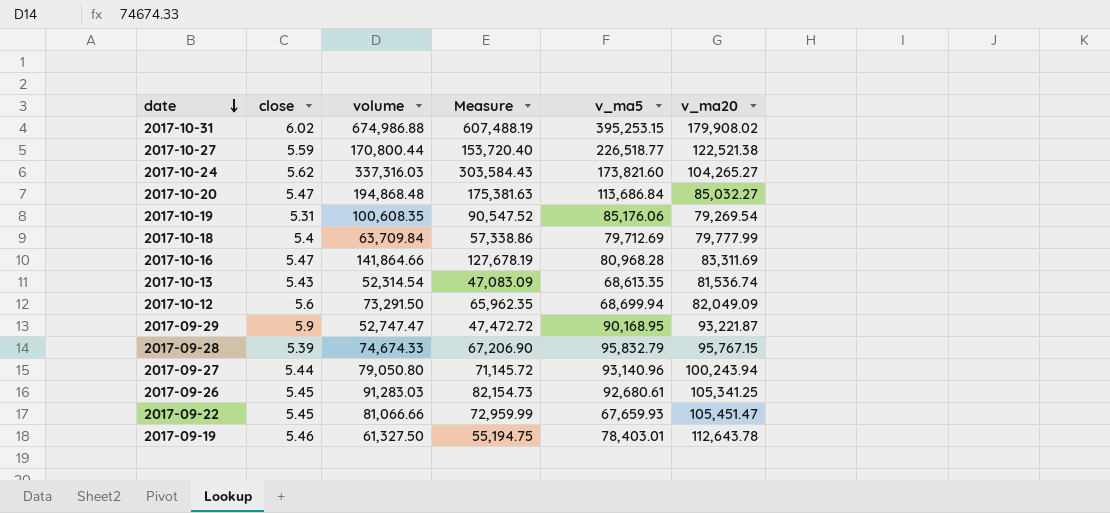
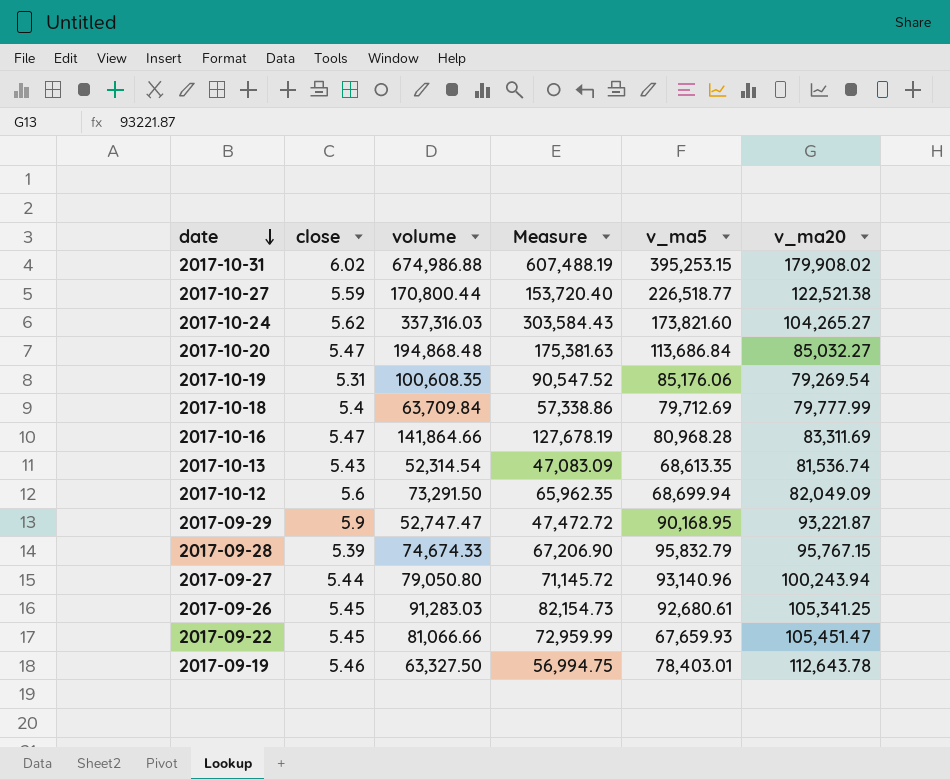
2017-09-19 | volume: 61,327.50 -> 63,327.50
2017-09-19 | Measure: 55,194.75 -> 56,994.75

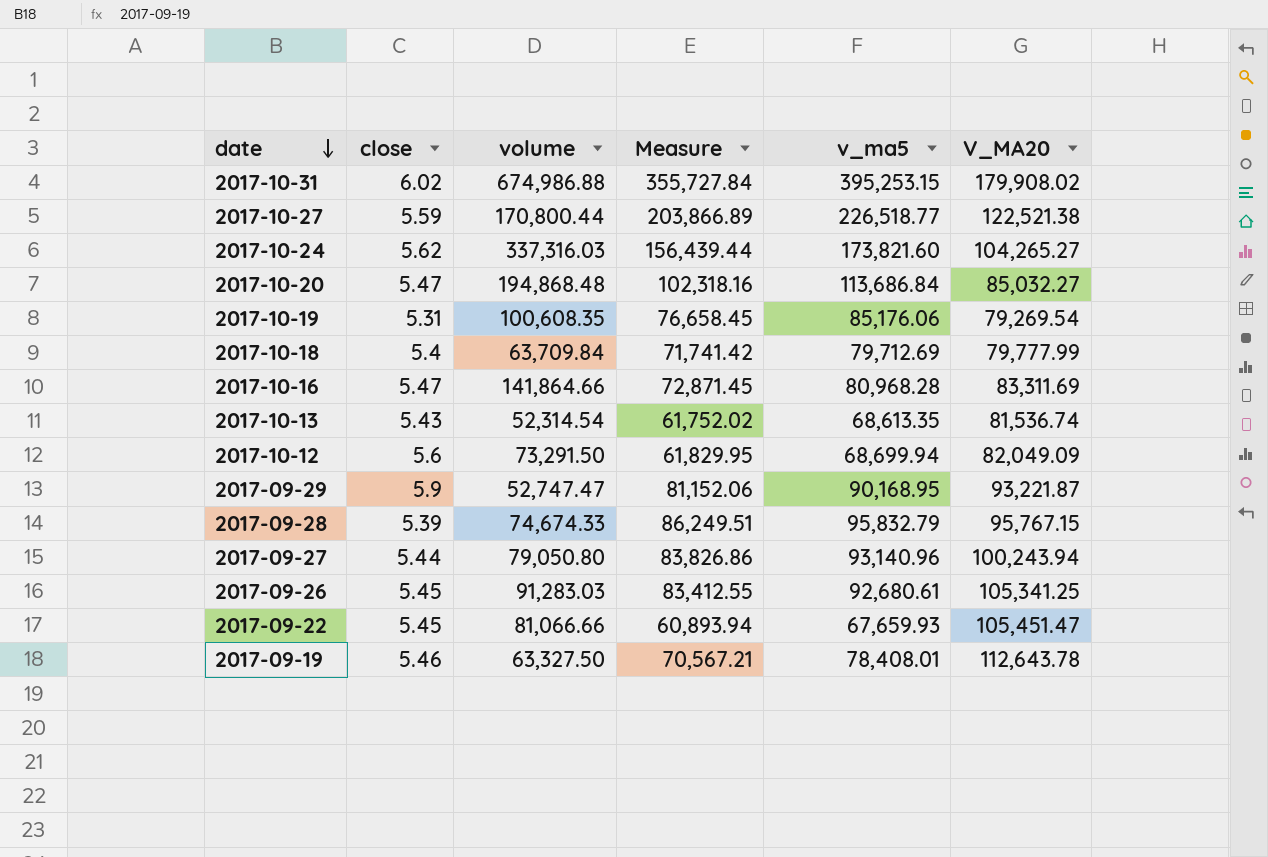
column Measure | formula: [volume] * 0.9 -> [v_ma5] * 0.9
column name: v_ma20 -> V_MA20
2017-09-19 | v_ma5: 78,403.01 -> 78,408.01

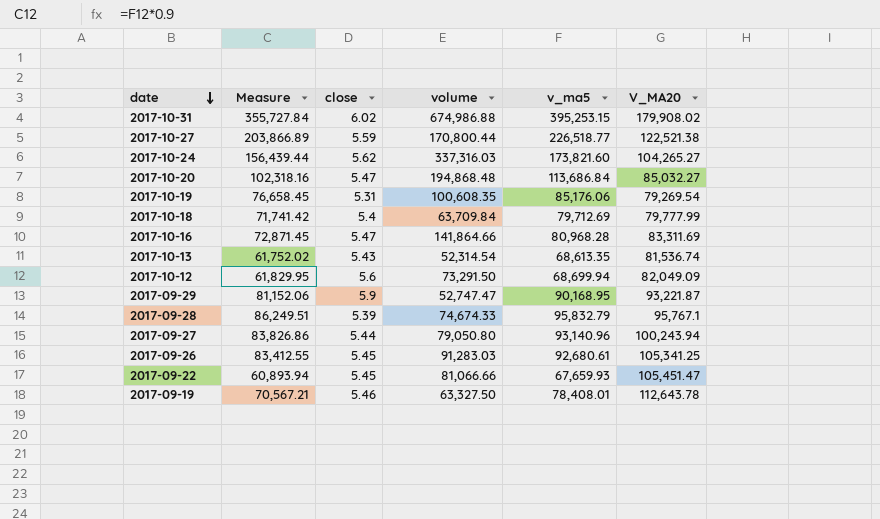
column Measure | position: 4 -> 2
2017-09-28 | V_MA20: 95,767.15 -> 95,767.1

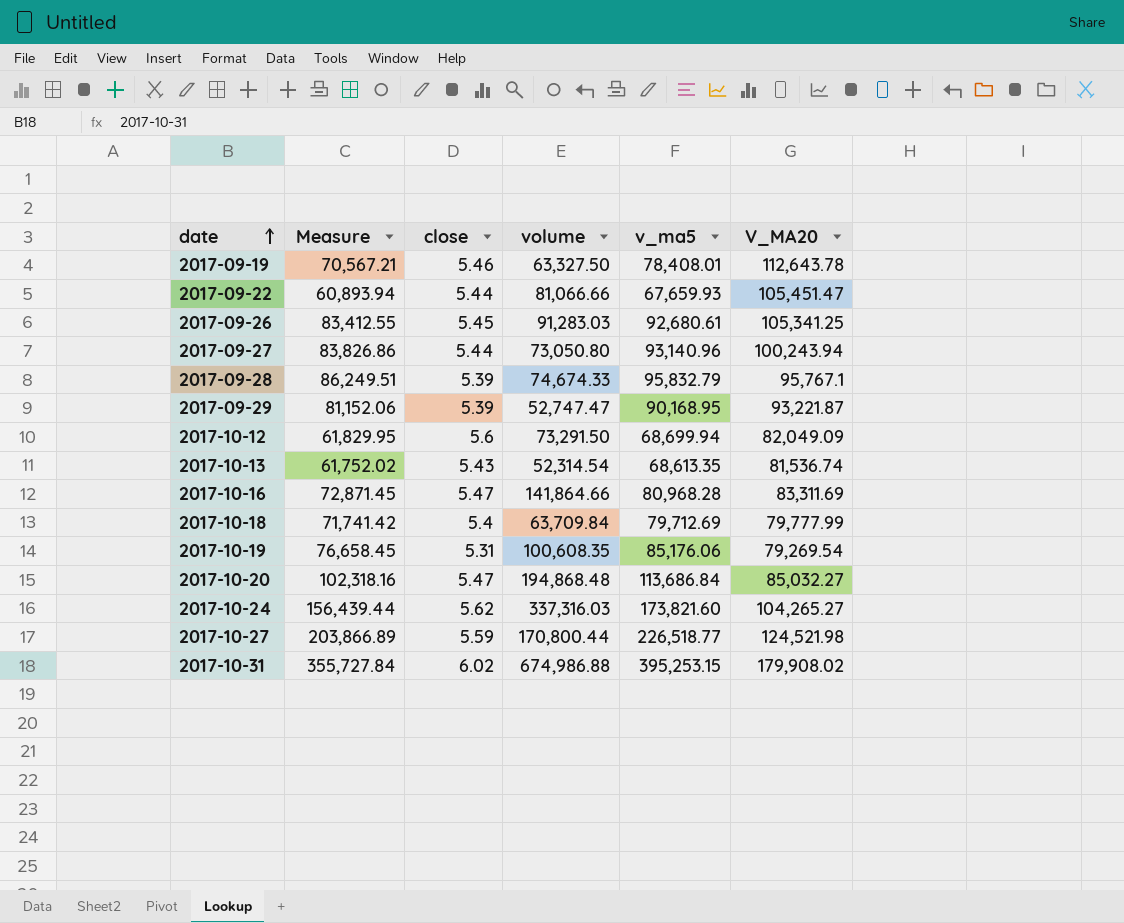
row order: date descending -> date ascending
2017-09-22 | close: 5.45 -> 5.44
2017-09-27 | volume: 79,050.80 -> 73,050.80
2017-09-29 | close: 5.9 -> 5.39
2017-10-27 | V_MA20: 122,521.38 -> 124,521.98

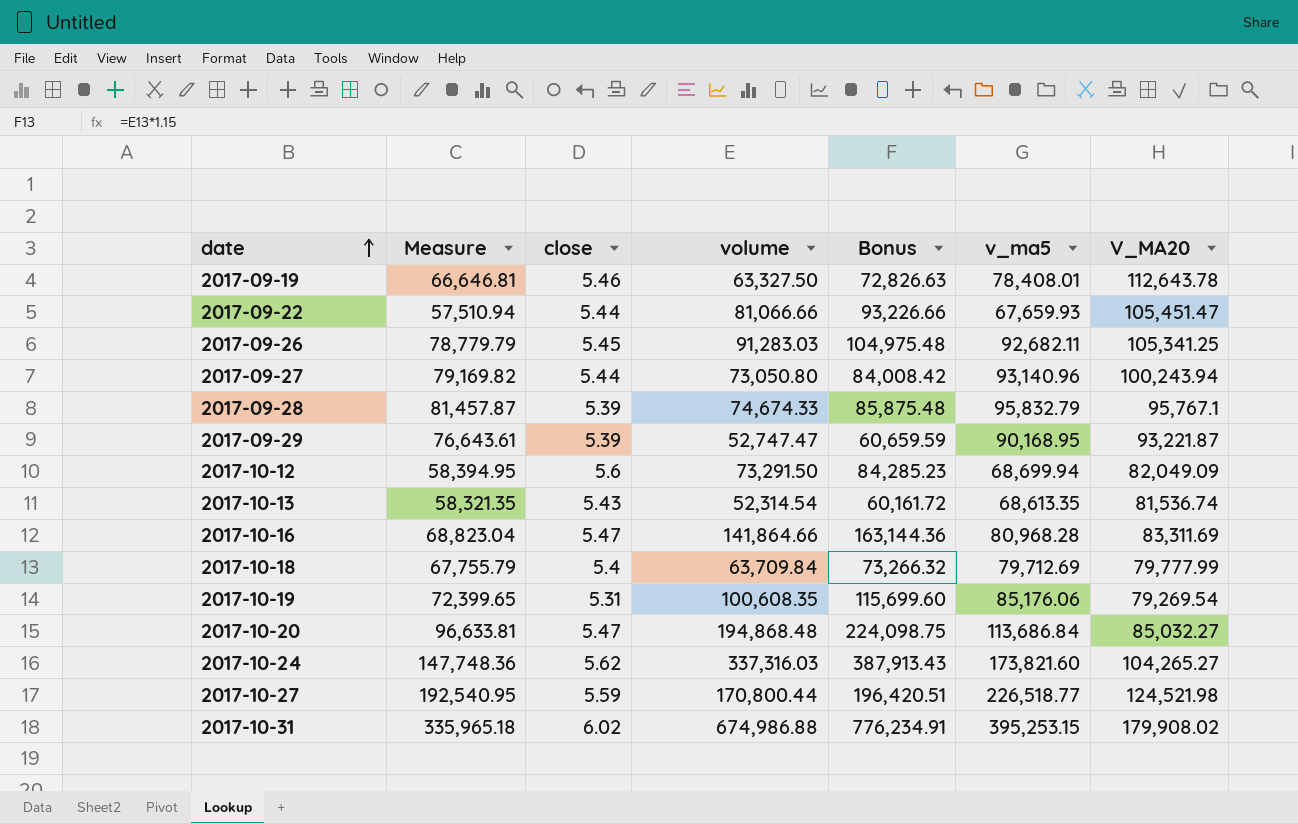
column Measure | formula: [v_ma5] * 0.9 -> [v_ma5] * 0.85
column Bonus | formula: none -> [volume] * 1.15
2017-09-26 | v_ma5: 92,680.61 -> 92,682.11

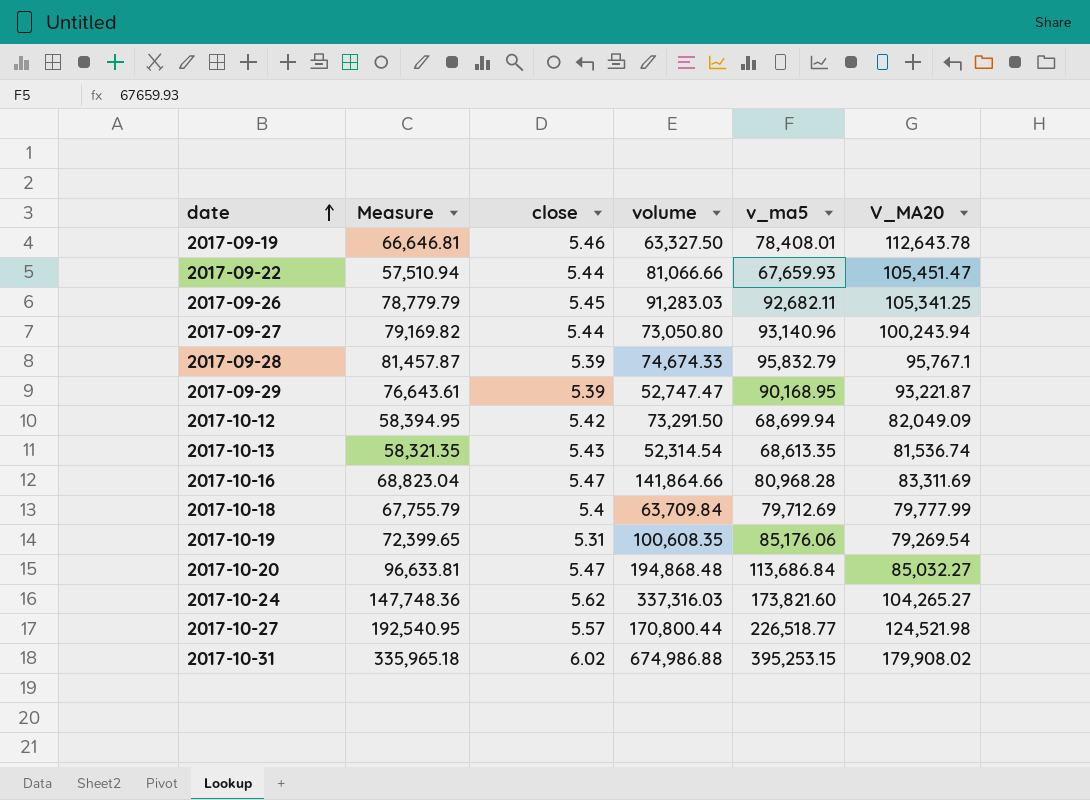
column Bonus | formula: [volume] * 1.15 -> none
2017-10-12 | close: 5.6 -> 5.42
2017-10-27 | close: 5.59 -> 5.57

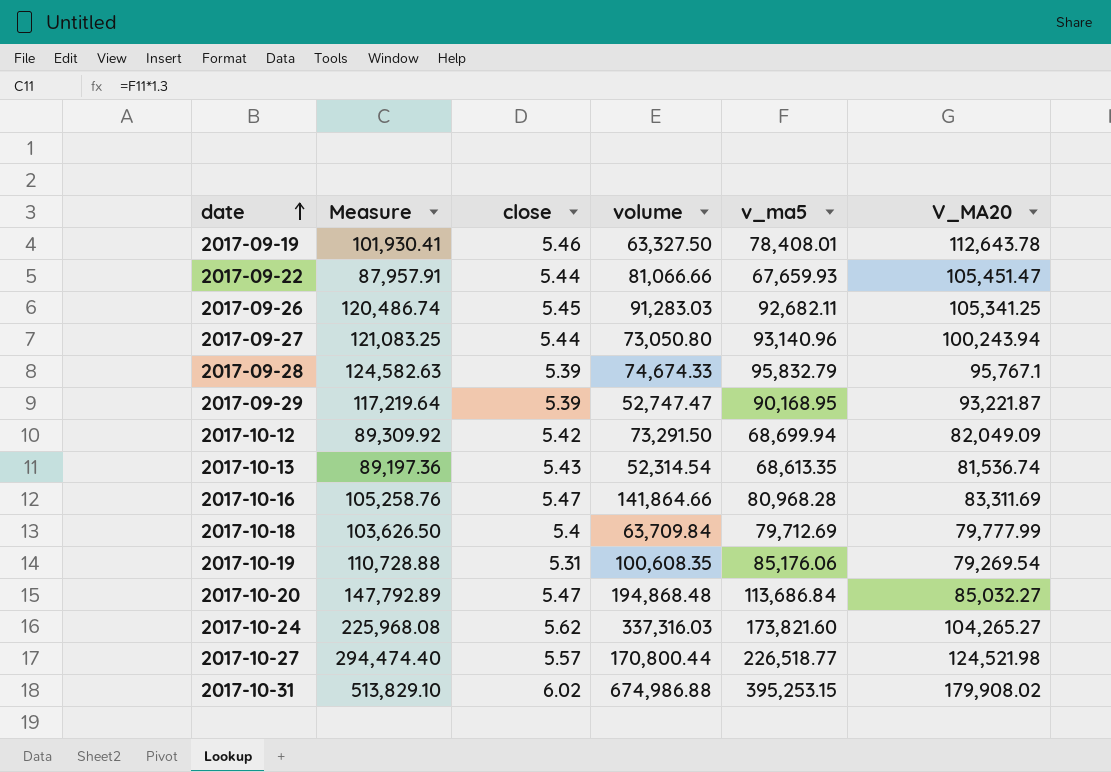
column Measure | formula: [v_ma5] * 0.85 -> [v_ma5] * 1.3

